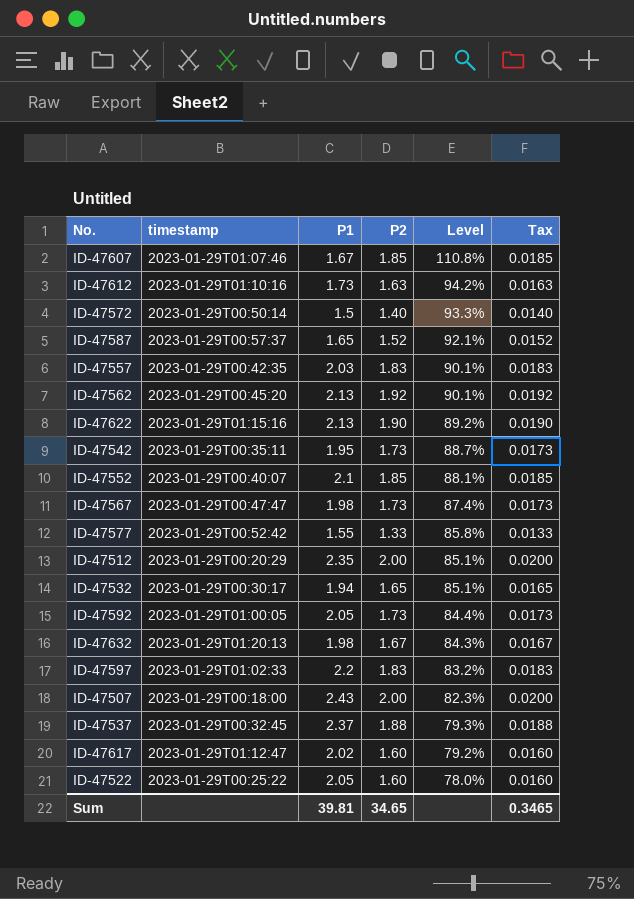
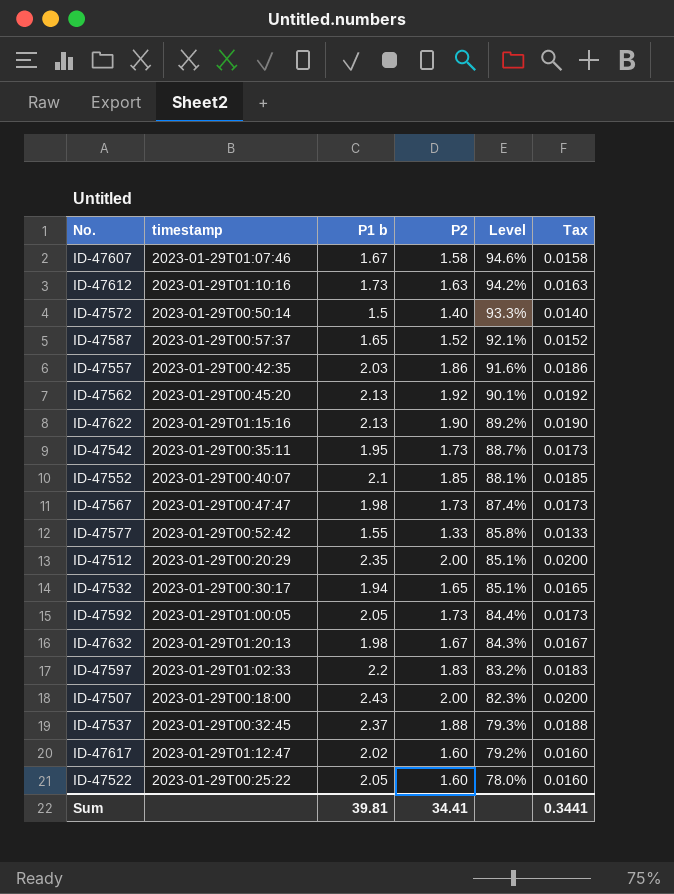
column name: P1 -> P1 b
ID-47607 | P2: 1.85 -> 1.58
ID-47607 | Level: 110.8% -> 94.6%
ID-47607 | Tax: 0.0185 -> 0.0158
ID-47557 | P2: 1.83 -> 1.86
ID-47557 | Level: 90.1% -> 91.6%
ID-47557 | Tax: 0.0183 -> 0.0186
Sum | P2: 34.65 -> 34.41
Sum | Tax: 0.3465 -> 0.3441

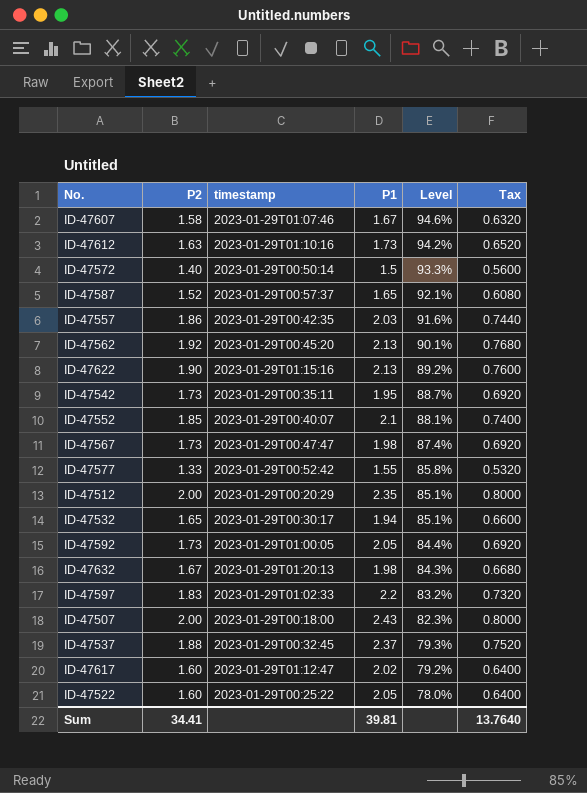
column P2 | position: 4 -> 2
column name: P1 b -> P1
column Tax | formula: [P2] * 0.01 -> [P2] * 0.4
Sum | Tax: 0.3441 -> 13.7640

